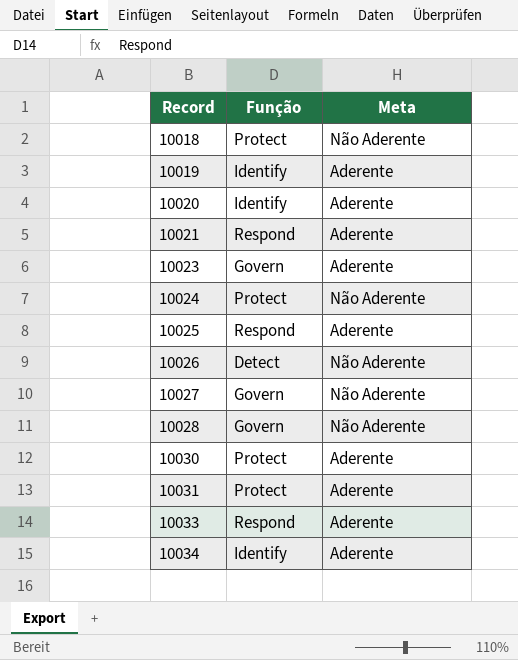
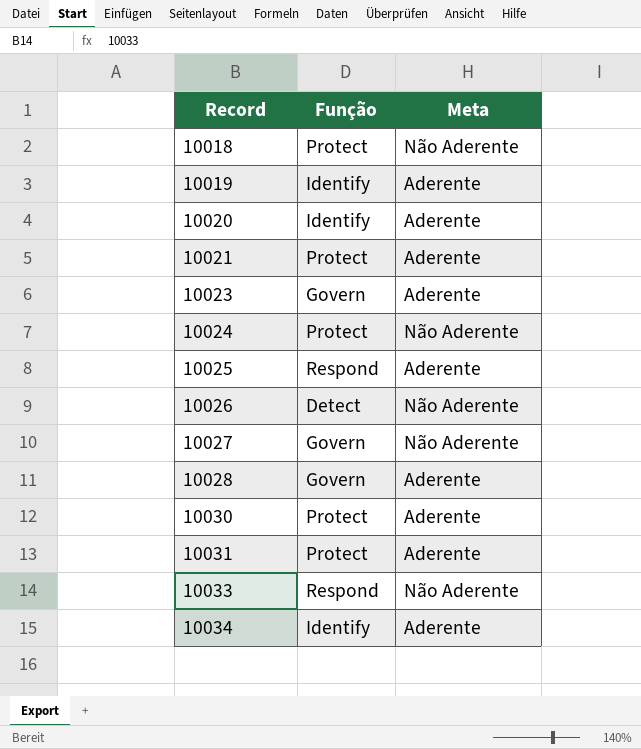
10021 | Função: Respond -> Protect
10028 | Meta: Não Aderente -> Aderente
10033 | Meta: Aderente -> Não Aderente

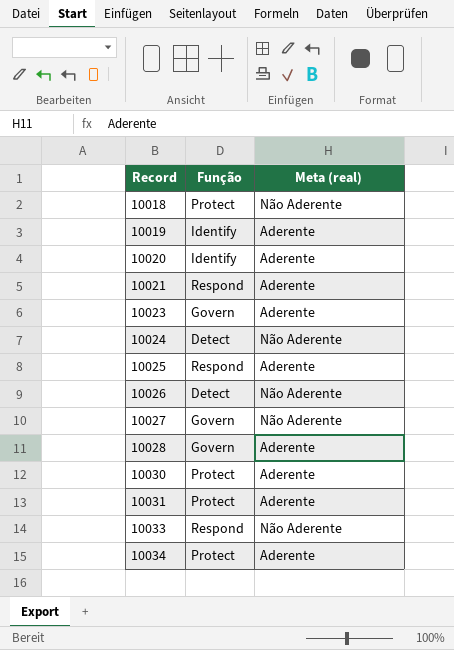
column name: Meta -> Meta (real)
10021 | Função: Protect -> Respond
10024 | Função: Protect -> Detect
10034 | Função: Identify -> Protect

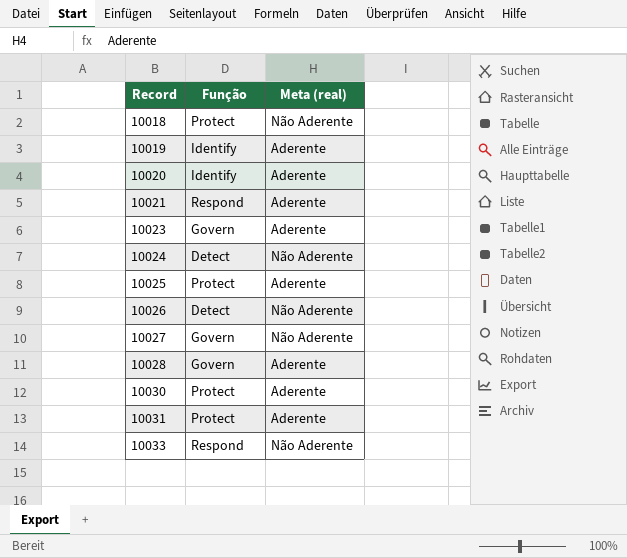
row 10034: Protect | Aderente -> none
10025 | Função: Respond -> Protect

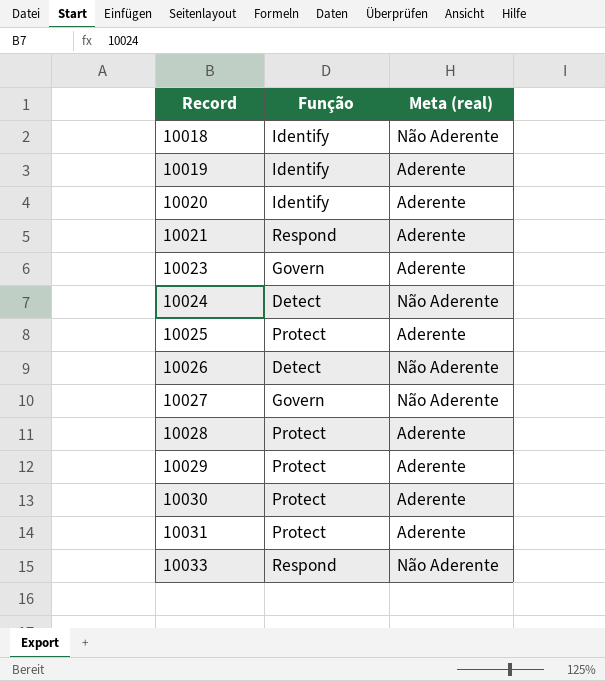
10018 | Função: Protect -> Identify
10028 | Função: Govern -> Protect
row 10029: none -> Protect | Aderente

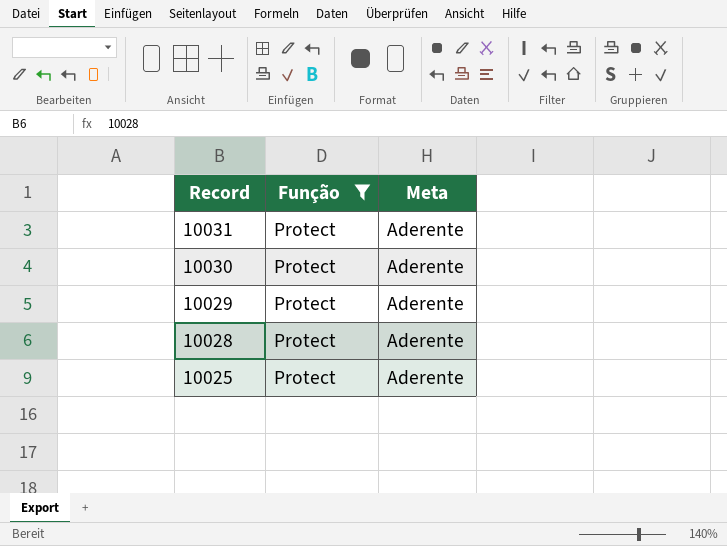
filter: none -> Função = Protect
row order: Record ascending -> Record descending
column name: Meta (real) -> Meta

